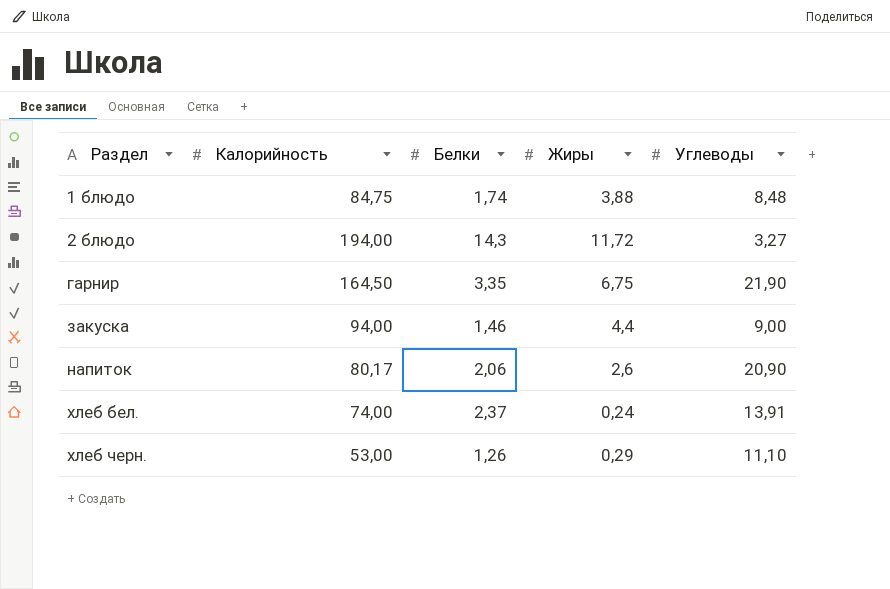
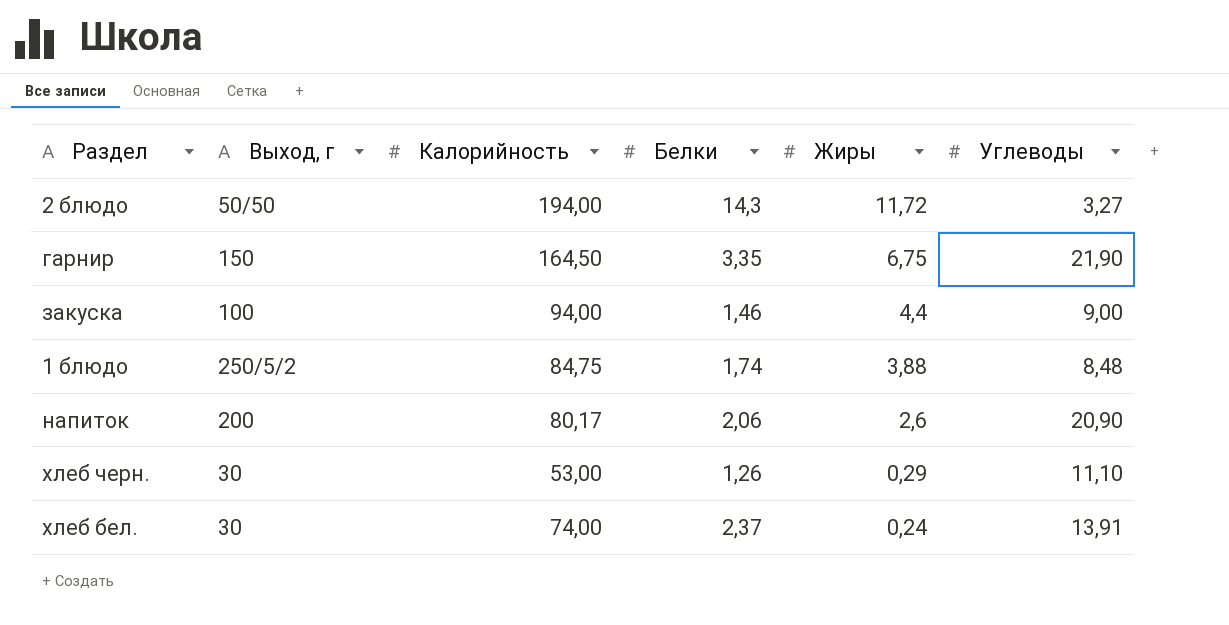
row order: Раздел ascending -> Жиры descending
column Выход, г | position: none -> 2

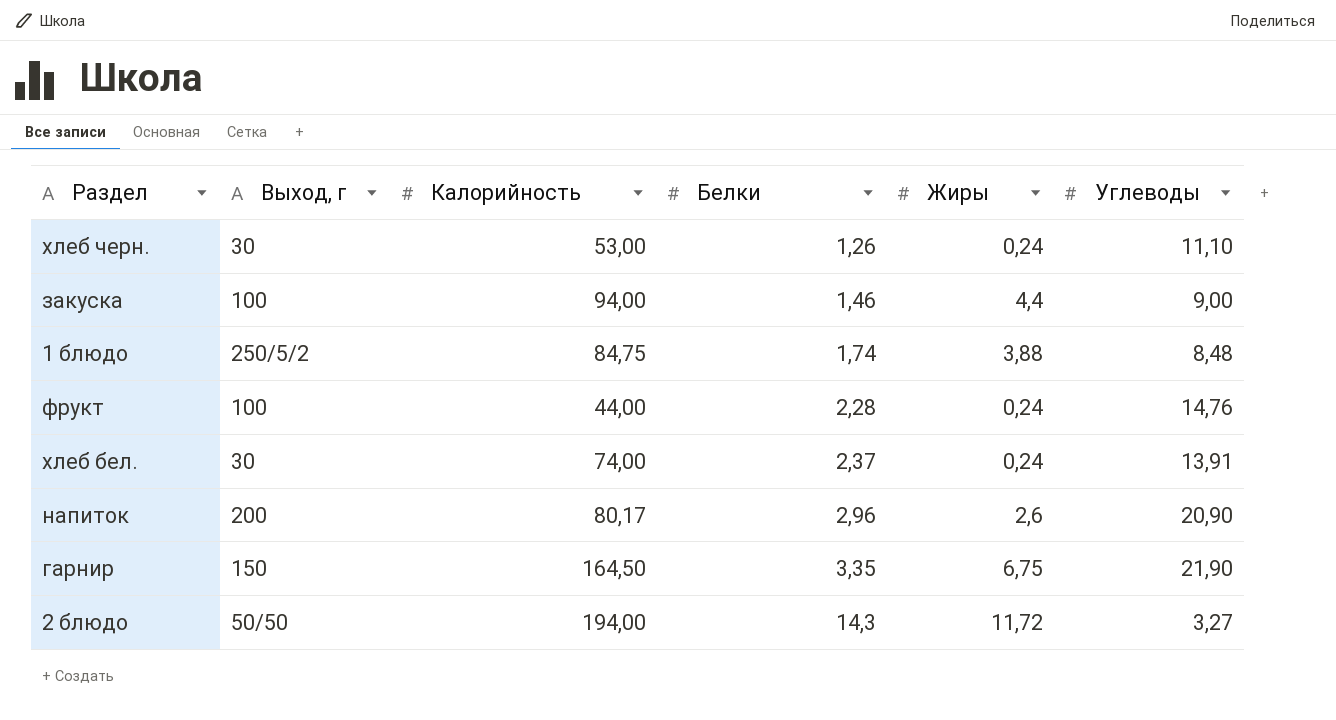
row order: Жиры descending -> Белки ascending
хлеб черн. | Жиры: 0,29 -> 0,24
row фрукт: none -> 100 | 44,00 | 2,28 | 0,24 | 14,76
напиток | Белки: 2,06 -> 2,96

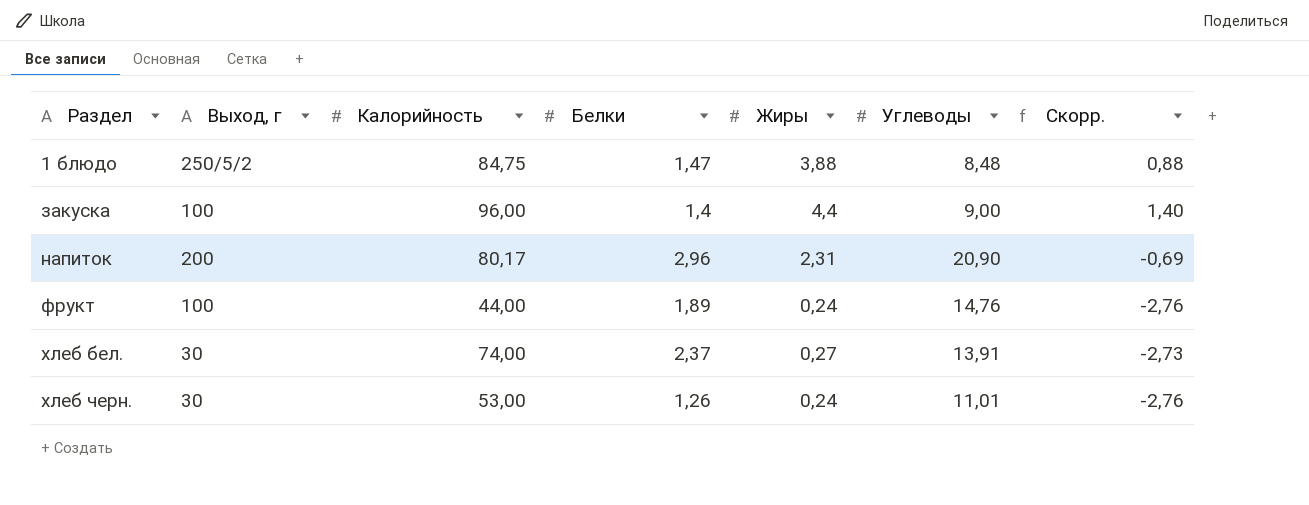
row order: Белки ascending -> Раздел ascending
column Скорр. | formula: none -> [Жиры] - 3
row гарнир: 150 | 164,50 | 3,35 | 6,75 | 21,90 -> none
row 2 блюдо: 50/50 | 194,00 | 14,3 | 11,72 | 3,27 -> none
1 блюдо | Белки: 1,74 -> 1,47
закуска | Калорийность: 94,00 -> 96,00
закуска | Белки: 1,46 -> 1,4
напиток | Жиры: 2,6 -> 2,31
фрукт | Белки: 2,28 -> 1,89
хлеб бел. | Жиры: 0,24 -> 0,27
хлеб черн. | Углеводы: 11,10 -> 11,01

